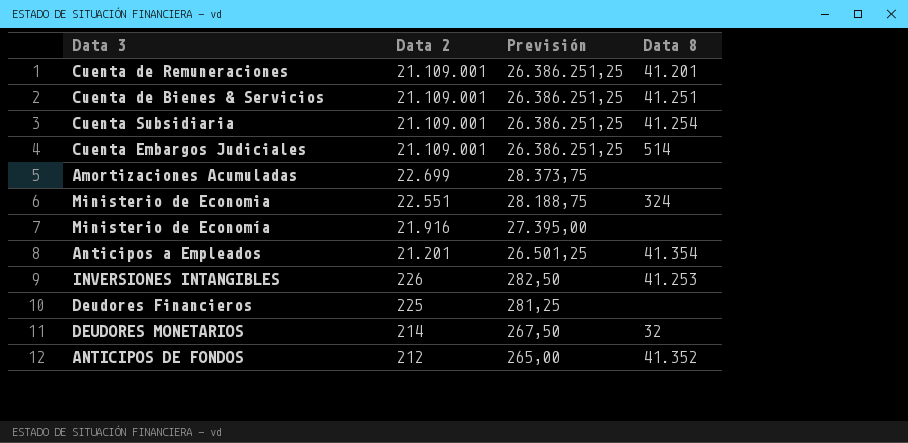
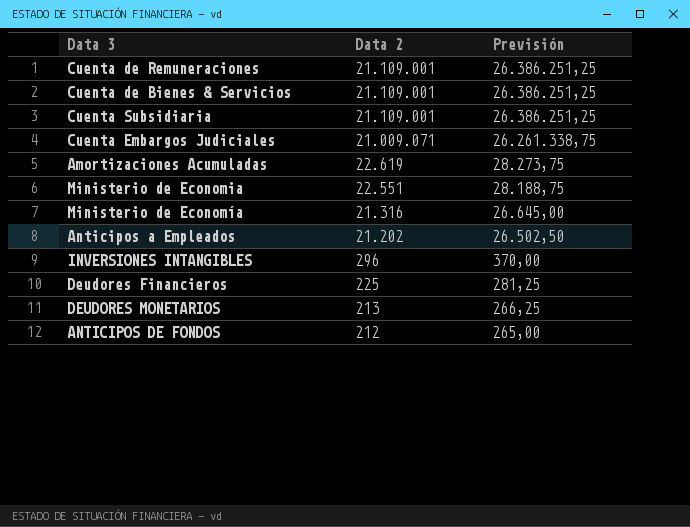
column Data 8 | position: 4 -> none
Cuenta Embargos Judiciales | Data 2: 21.109.001 -> 21.009.071
Cuenta Embargos Judiciales | Previsión: 26.386.251,25 -> 26.261.338,75
Amortizaciones Acumuladas | Data 2: 22.699 -> 22.619
Amortizaciones Acumuladas | Previsión: 28.373,75 -> 28.273,75
Ministerio de Economía | Data 2: 21.916 -> 21.316
Ministerio de Economía | Previsión: 27.395,00 -> 26.645,00
Anticipos a Empleados | Data 2: 21.201 -> 21.202
Anticipos a Empleados | Previsión: 26.501,25 -> 26.502,50
INVERSIONES INTANGIBLES | Data 2: 226 -> 296
INVERSIONES INTANGIBLES | Previsión: 282,50 -> 370,00
DEUDORES MONETARIOS | Data 2: 214 -> 213
DEUDORES MONETARIOS | Previsión: 267,50 -> 266,25

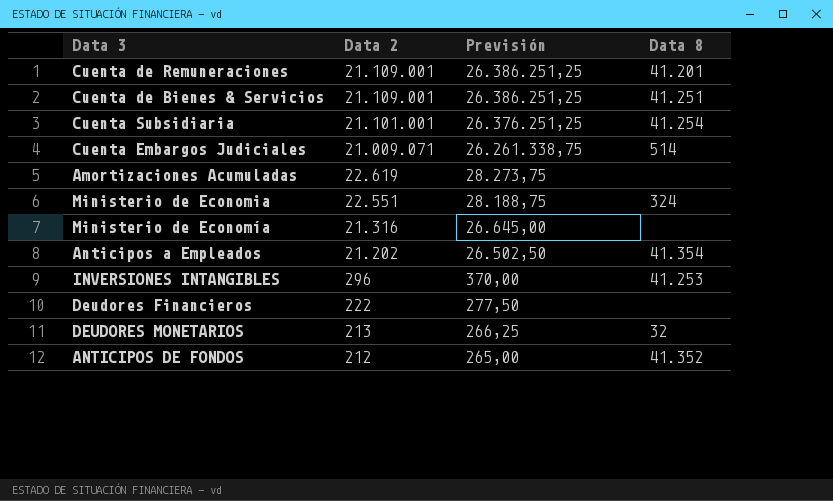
column Data 8 | position: none -> 4
Cuenta Subsidiaria | Data 2: 21.109.001 -> 21.101.001
Cuenta Subsidiaria | Previsión: 26.386.251,25 -> 26.376.251,25
Deudores Financieros | Data 2: 225 -> 222
Deudores Financieros | Previsión: 281,25 -> 277,50

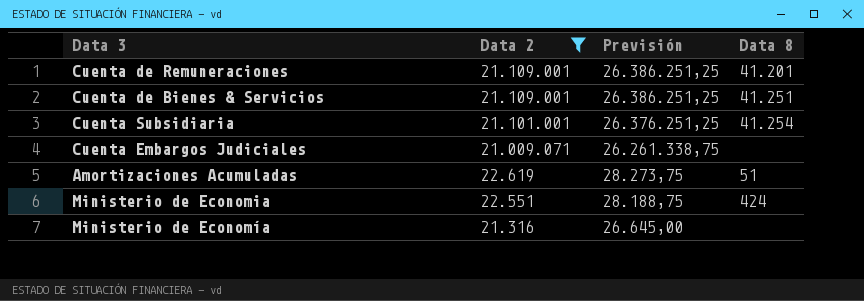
filter: none -> Data 2 >= 21.316
Cuenta Embargos Judiciales | Data 8: 514 -> none
Amortizaciones Acumuladas | Data 8: none -> 51
Ministerio de Economia | Data 8: 324 -> 424

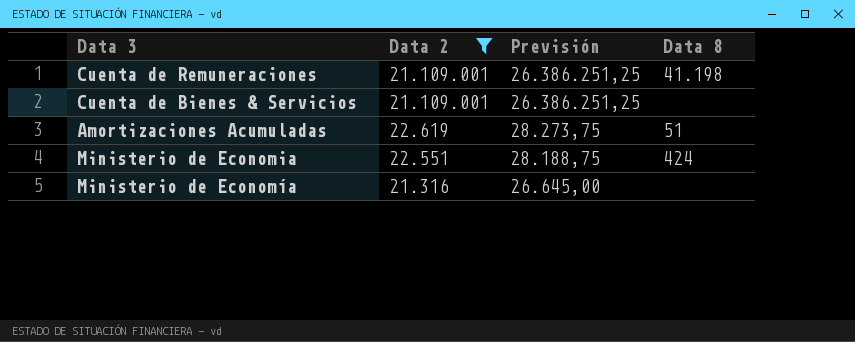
row Cuenta Subsidiaria: 21.101.001 | 26.376.251,25 | 41.254 -> none
row Cuenta Embargos Judiciales: 21.009.071 | 26.261.338,75 | none -> none
Cuenta de Remuneraciones | Data 8: 41.201 -> 41.198
Cuenta de Bienes & Servicios | Data 8: 41.251 -> none

